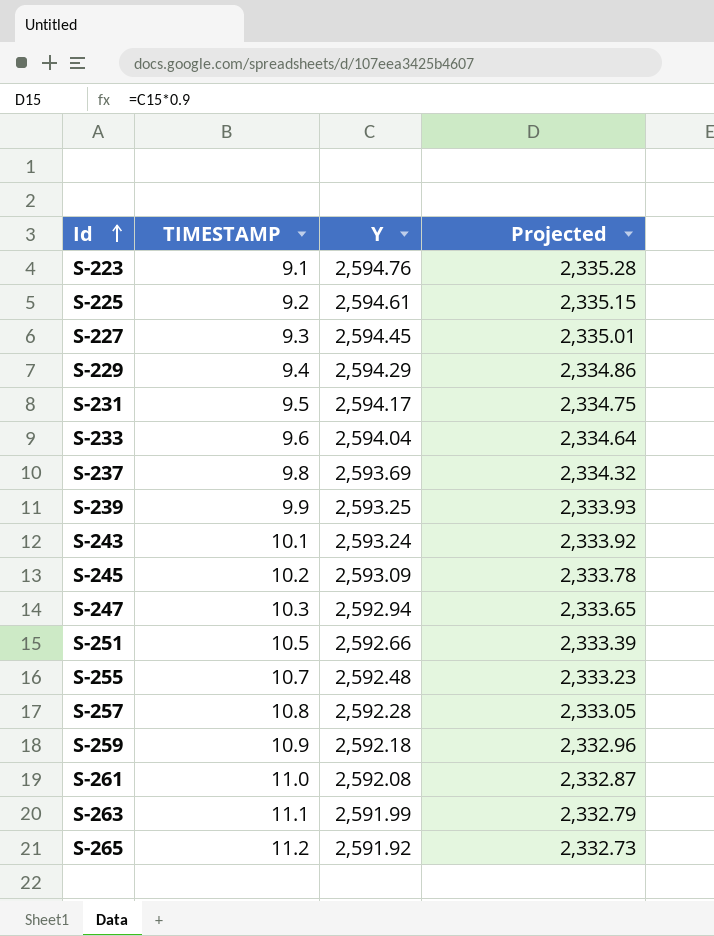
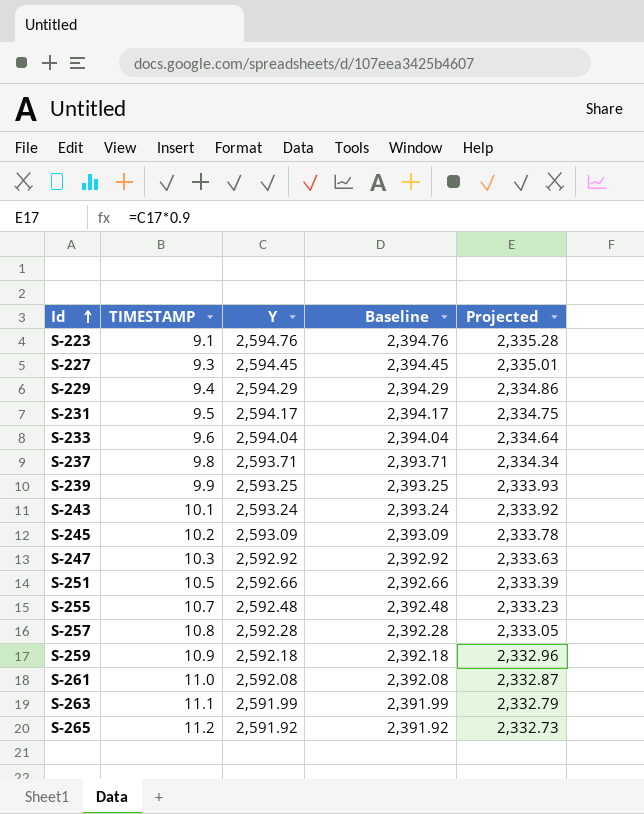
column Baseline | formula: none -> [Y] - 200
row S-225: 9.2 | 2,594.61 | 2,335.15 -> none
S-237 | Y: 2,593.69 -> 2,593.71
S-237 | Projected: 2,334.32 -> 2,334.34
S-247 | Y: 2,592.94 -> 2,592.92
S-247 | Projected: 2,333.65 -> 2,333.63

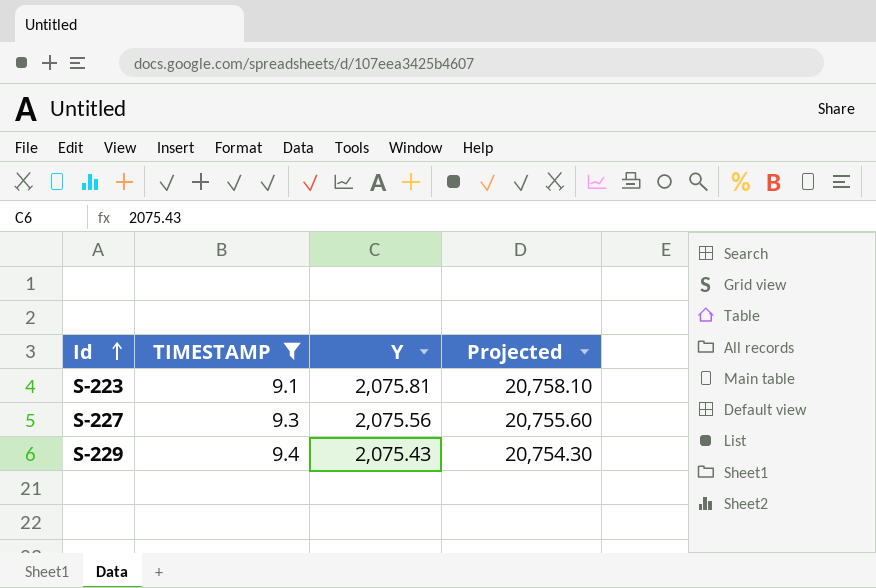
filter: none -> TIMESTAMP <= 9.4
column Baseline | formula: [Y] - 200 -> none
column Projected | formula: [Y] * 0.9 -> [Y] * 10
S-223 | Y: 2,594.76 -> 2,075.81
S-227 | Y: 2,594.45 -> 2,075.56
S-229 | Y: 2,594.29 -> 2,075.43

